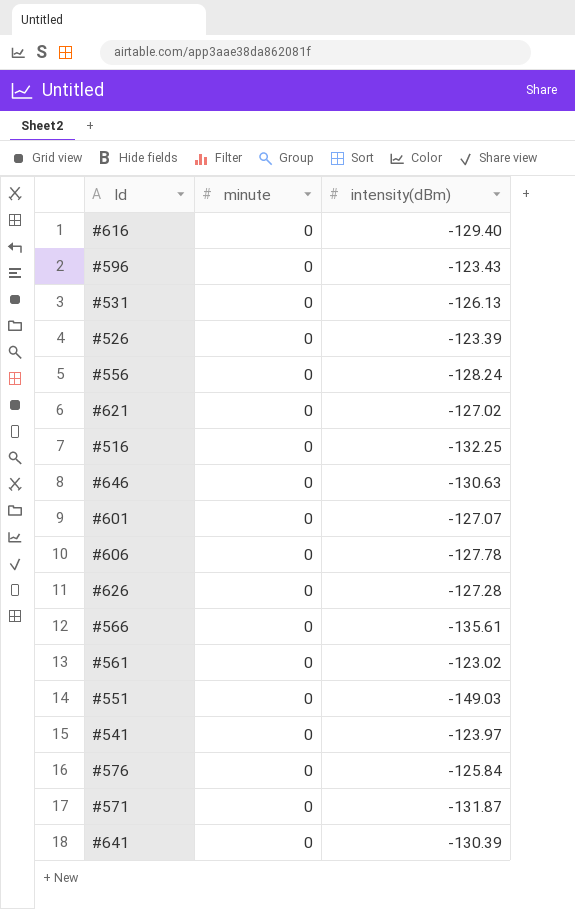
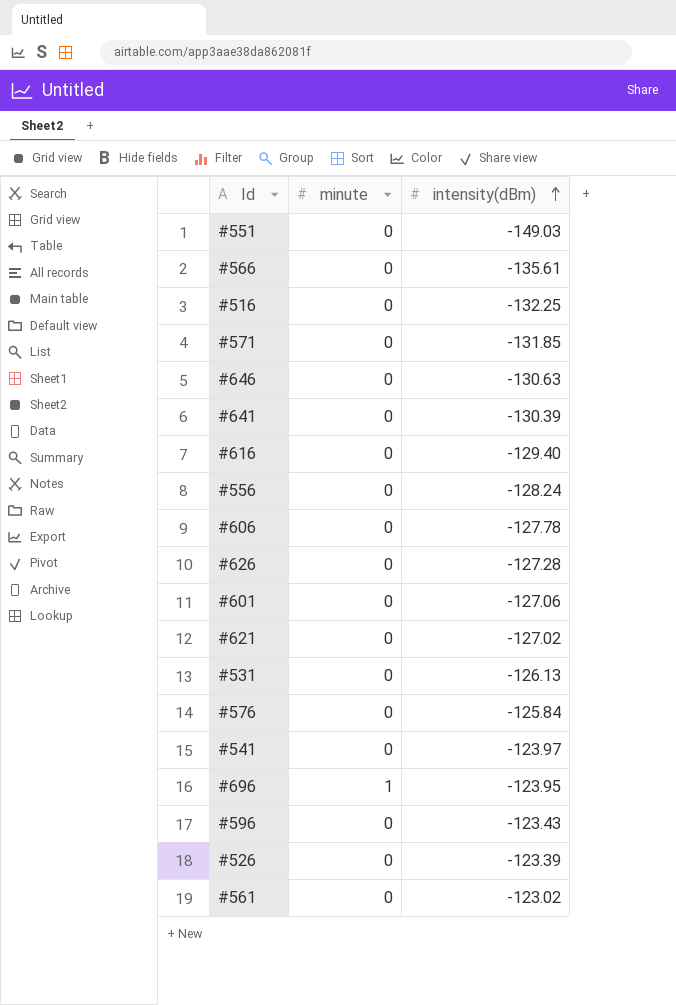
row order: none -> intensity(dBm) ascending
#571 | intensity(dBm): -131.87 -> -131.85
#601 | intensity(dBm): -127.07 -> -127.06
row #696: none -> 1 | -123.95

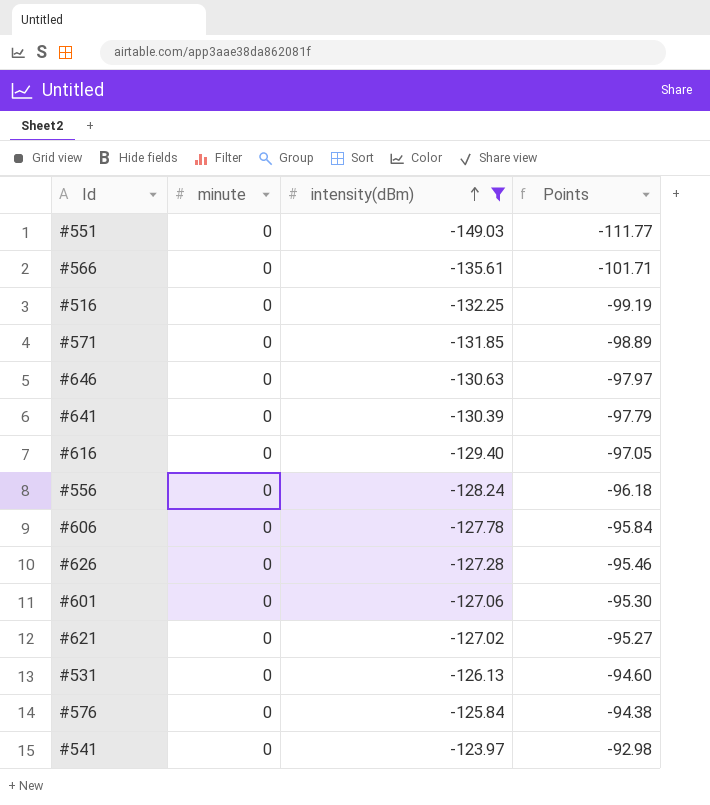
filter: none -> intensity(dBm) <= -123.97
column Points | formula: none -> [intensity(dBm)] * 0.75

